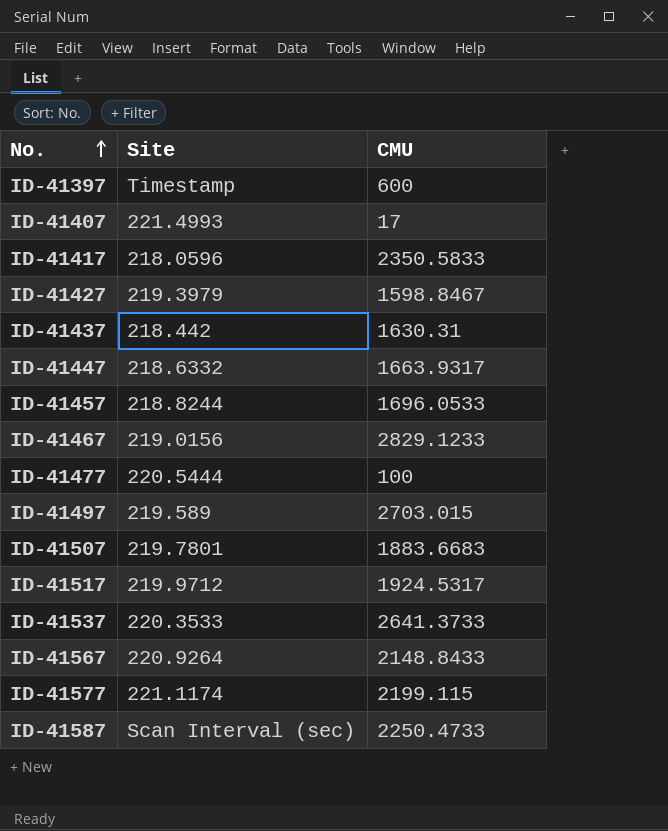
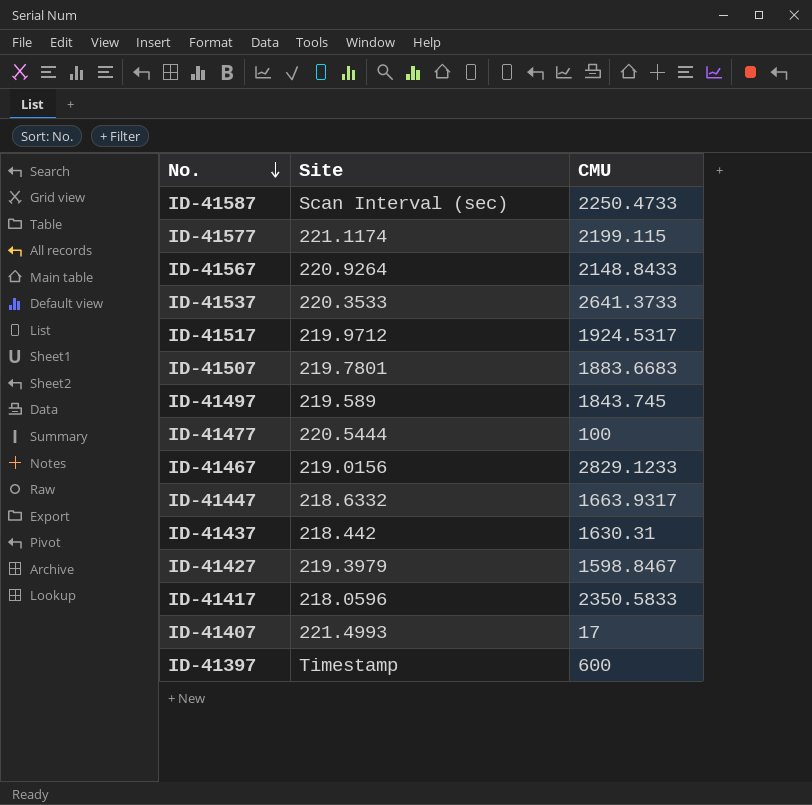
row order: No. ascending -> No. descending
row ID-41457: 218.8244 | 1696.0533 -> none
ID-41497 | CMU: 2703.015 -> 1843.745

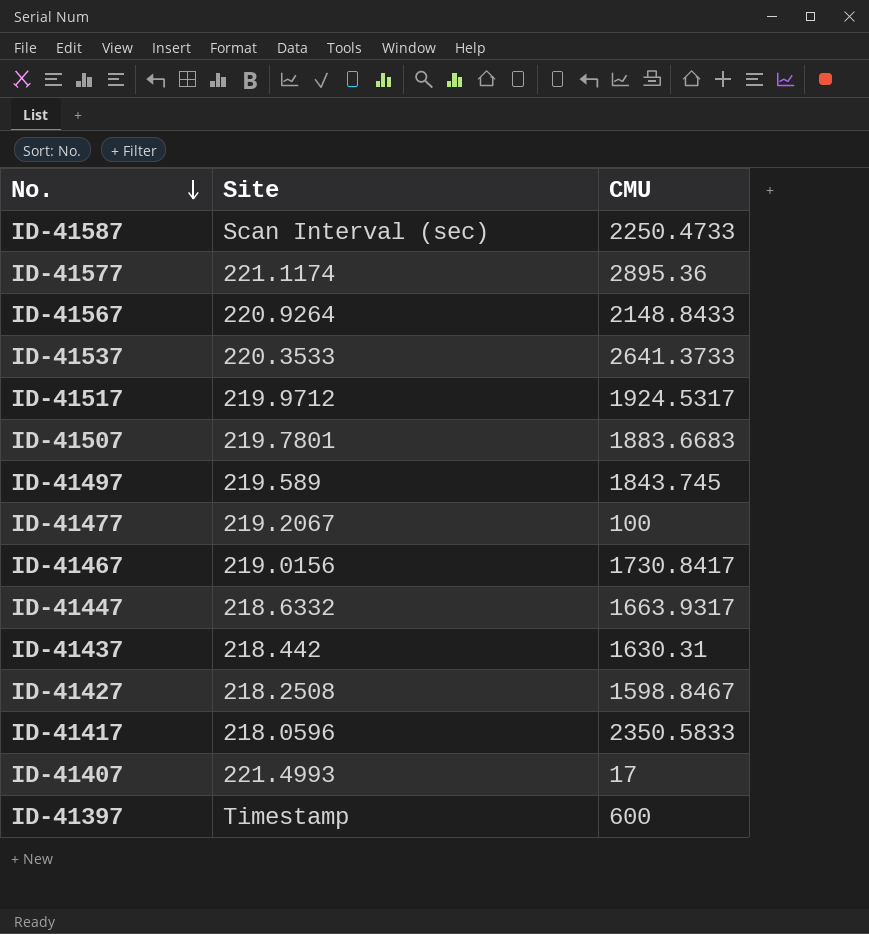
ID-41577 | CMU: 2199.115 -> 2895.36
ID-41477 | Site: 220.5444 -> 219.2067
ID-41467 | CMU: 2829.1233 -> 1730.8417
ID-41427 | Site: 219.3979 -> 218.2508

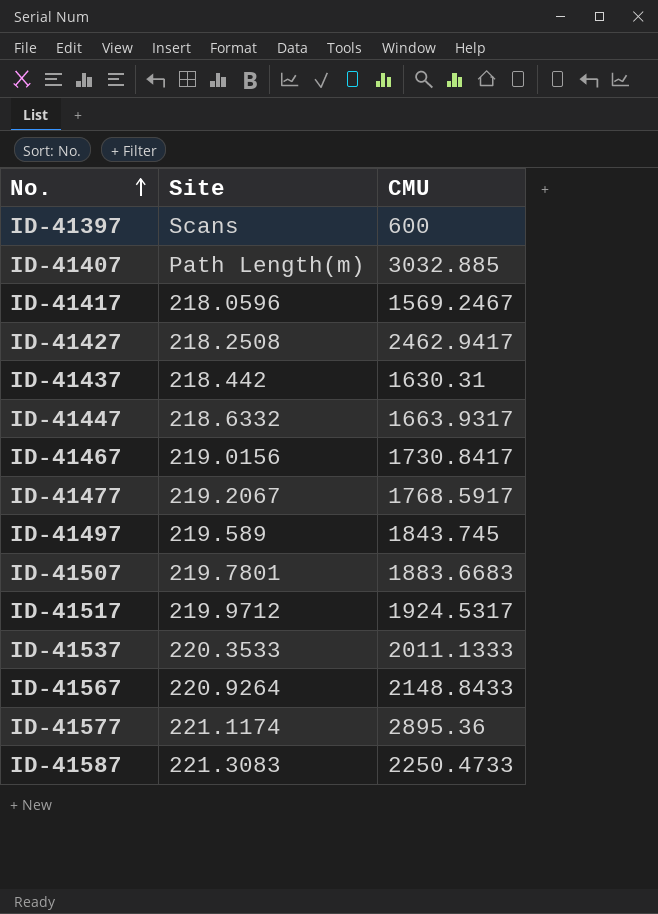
row order: No. descending -> No. ascending
ID-41397 | Site: Timestamp -> Scans
ID-41407 | Site: 221.4993 -> Path Length(m)
ID-41407 | CMU: 17 -> 3032.885
ID-41417 | CMU: 2350.5833 -> 1569.2467
ID-41427 | CMU: 1598.8467 -> 2462.9417
ID-41477 | CMU: 100 -> 1768.5917
ID-41537 | CMU: 2641.3733 -> 2011.1333
ID-41587 | Site: Scan Interval (sec) -> 221.3083

